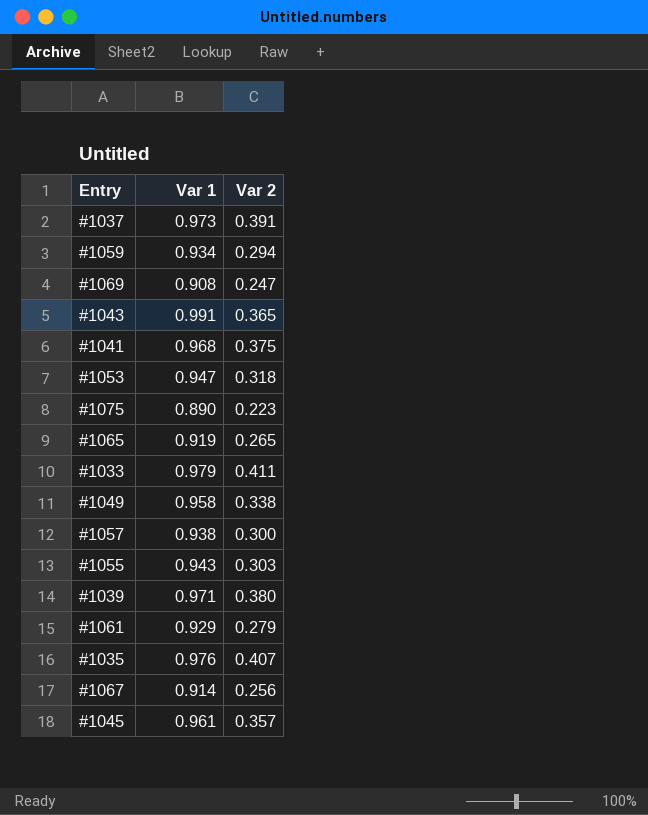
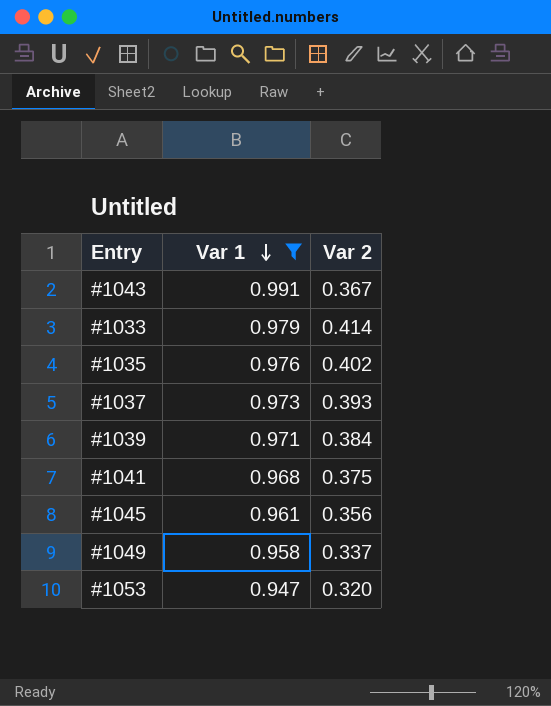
filter: none -> Var 1 >= 0.947
row order: none -> Var 1 descending
#1043 | Var 2: 0.365 -> 0.367
#1033 | Var 2: 0.411 -> 0.414
#1035 | Var 2: 0.407 -> 0.402
#1037 | Var 2: 0.391 -> 0.393
#1039 | Var 2: 0.380 -> 0.384
#1045 | Var 2: 0.357 -> 0.356
#1049 | Var 2: 0.338 -> 0.337
#1053 | Var 2: 0.318 -> 0.320

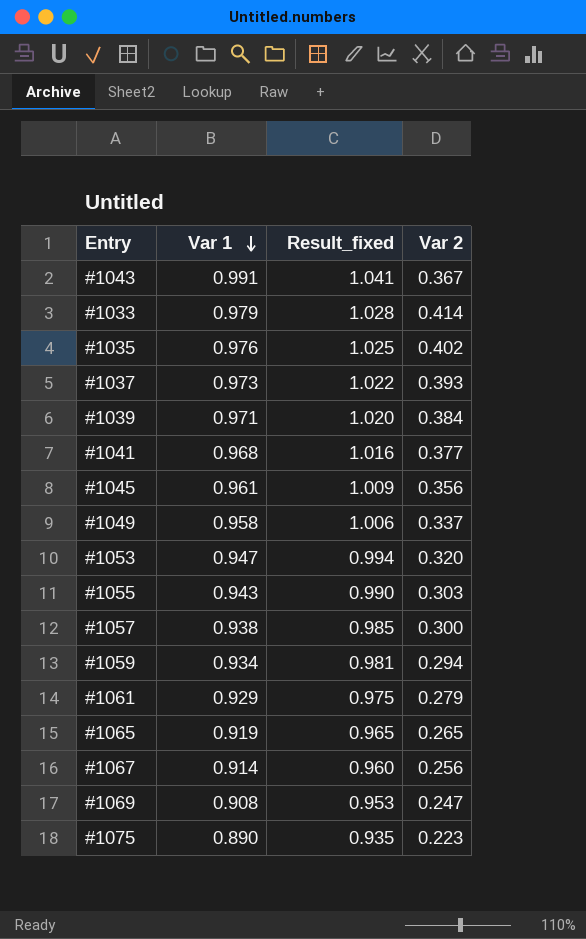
filter: Var 1 >= 0.947 -> none
column Result_fixed | formula: none -> [Var 1] * 1.05
#1041 | Var 2: 0.375 -> 0.377

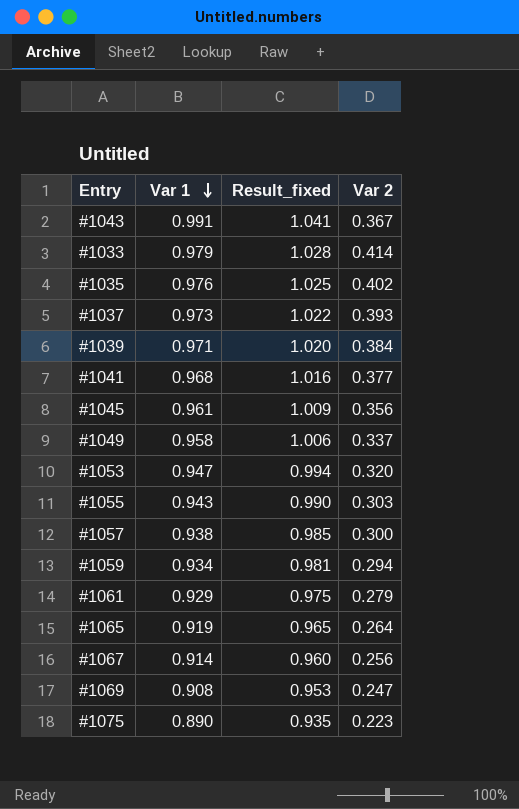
#1065 | Var 2: 0.265 -> 0.264

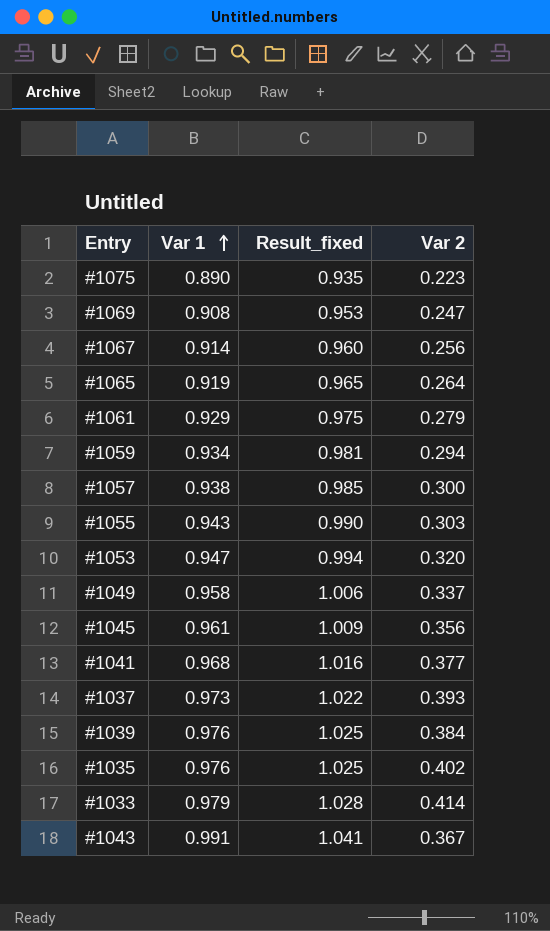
row order: Var 1 descending -> Var 1 ascending
#1039 | Var 1: 0.971 -> 0.976
#1039 | Result_fixed: 1.020 -> 1.025

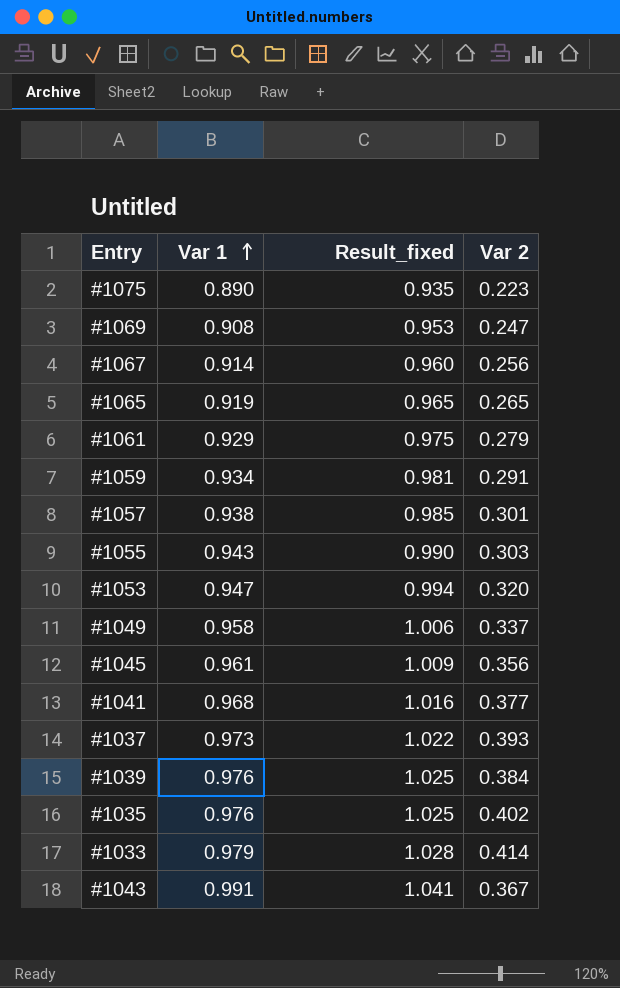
#1065 | Var 2: 0.264 -> 0.265
#1059 | Var 2: 0.294 -> 0.291
#1057 | Var 2: 0.300 -> 0.301

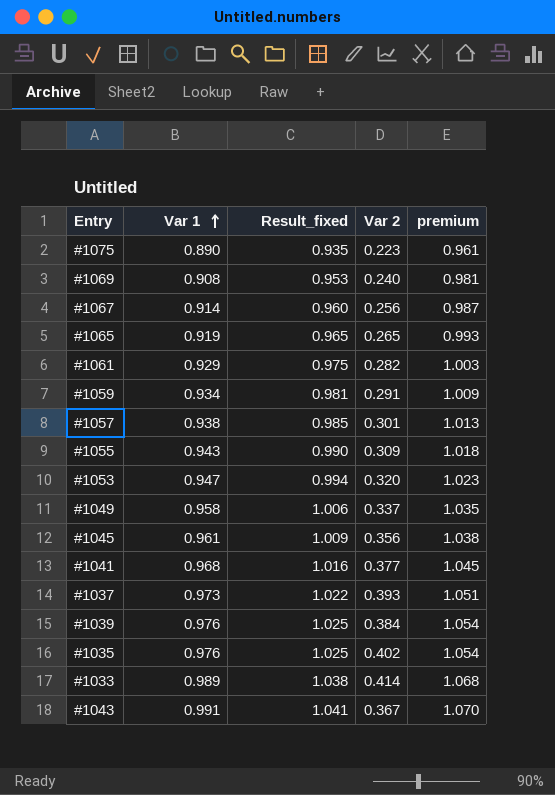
column premium | formula: none -> [Var 1] * 1.08
#1069 | Var 2: 0.247 -> 0.240
#1061 | Var 2: 0.279 -> 0.282
#1055 | Var 2: 0.303 -> 0.309
#1033 | Var 1: 0.979 -> 0.989
#1033 | Result_fixed: 1.028 -> 1.038

